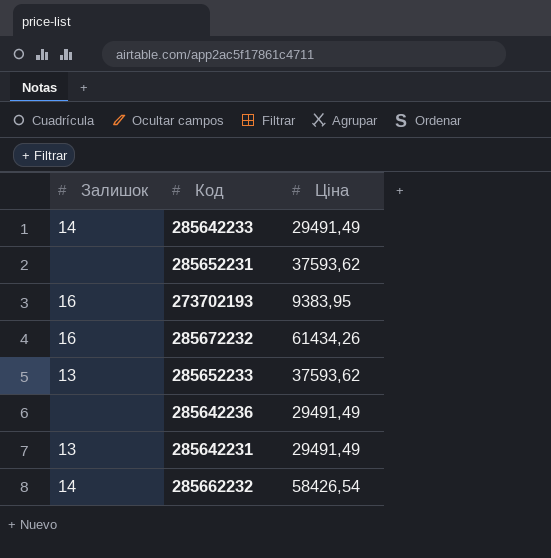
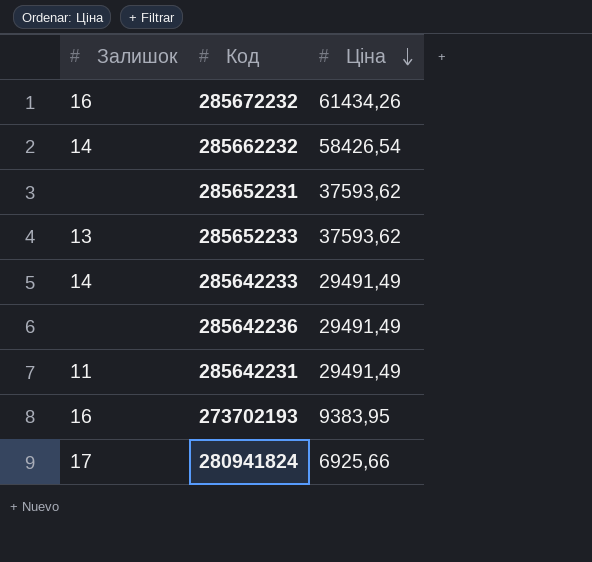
row order: none -> Ціна descending
285642231 | Залишок: 13 -> 11
row 280941824: none -> 17 | 6925,66

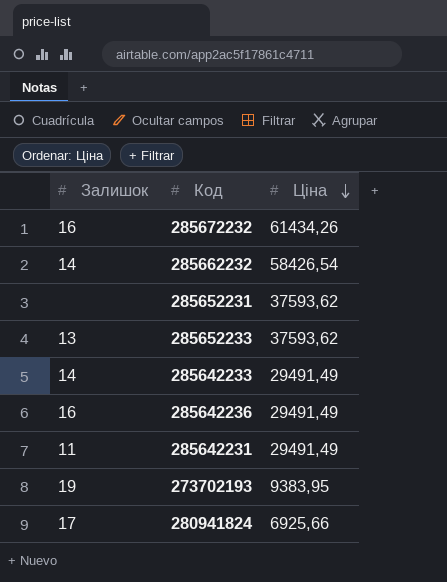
285642236 | Залишок: none -> 16
273702193 | Залишок: 16 -> 19

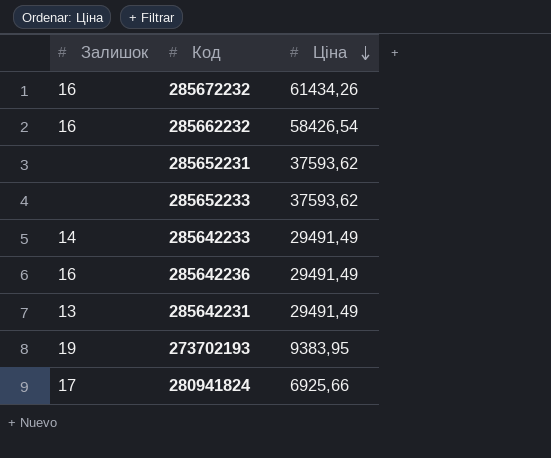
285662232 | Залишок: 14 -> 16
285652233 | Залишок: 13 -> none
285642231 | Залишок: 11 -> 13

